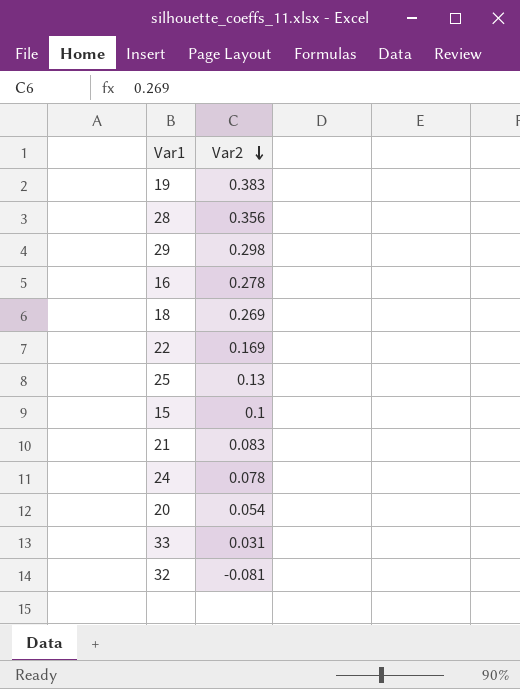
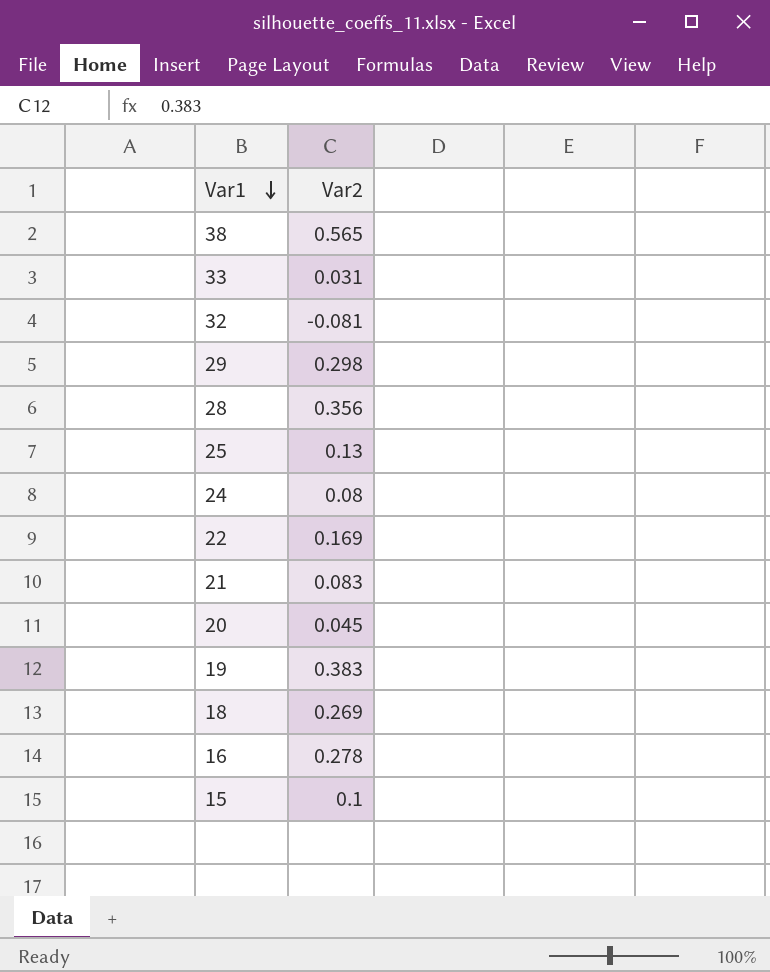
row order: Var2 descending -> Var1 descending
row 38: none -> 0.565
24 | Var2: 0.078 -> 0.08
20 | Var2: 0.054 -> 0.045

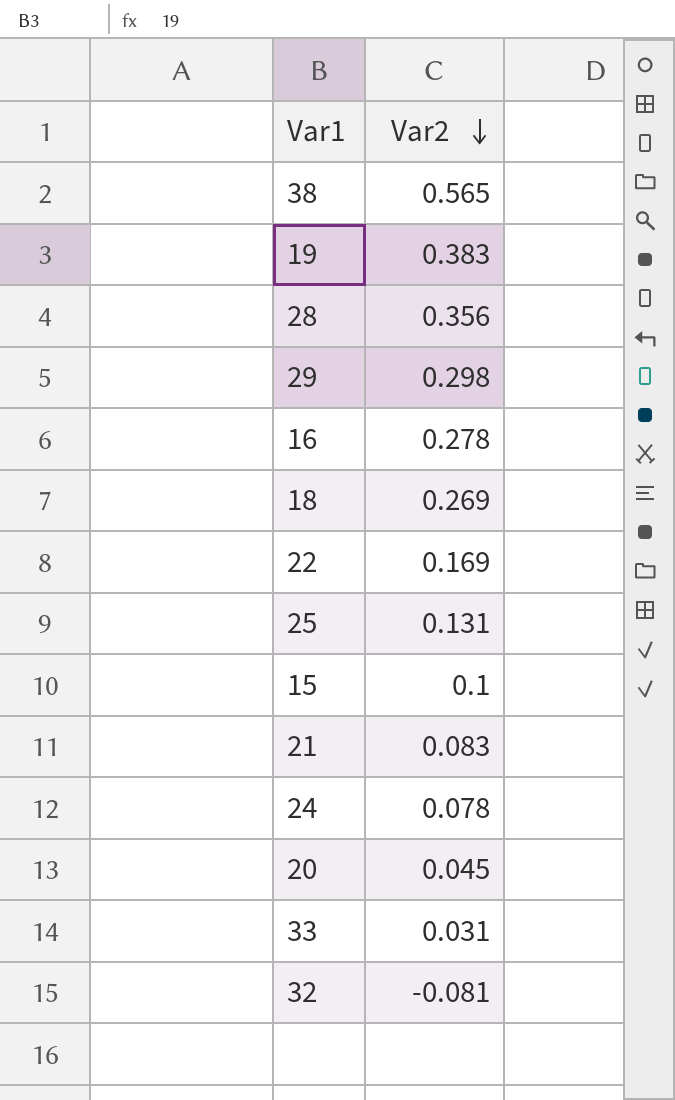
row order: Var1 descending -> Var2 descending
25 | Var2: 0.13 -> 0.131
24 | Var2: 0.08 -> 0.078

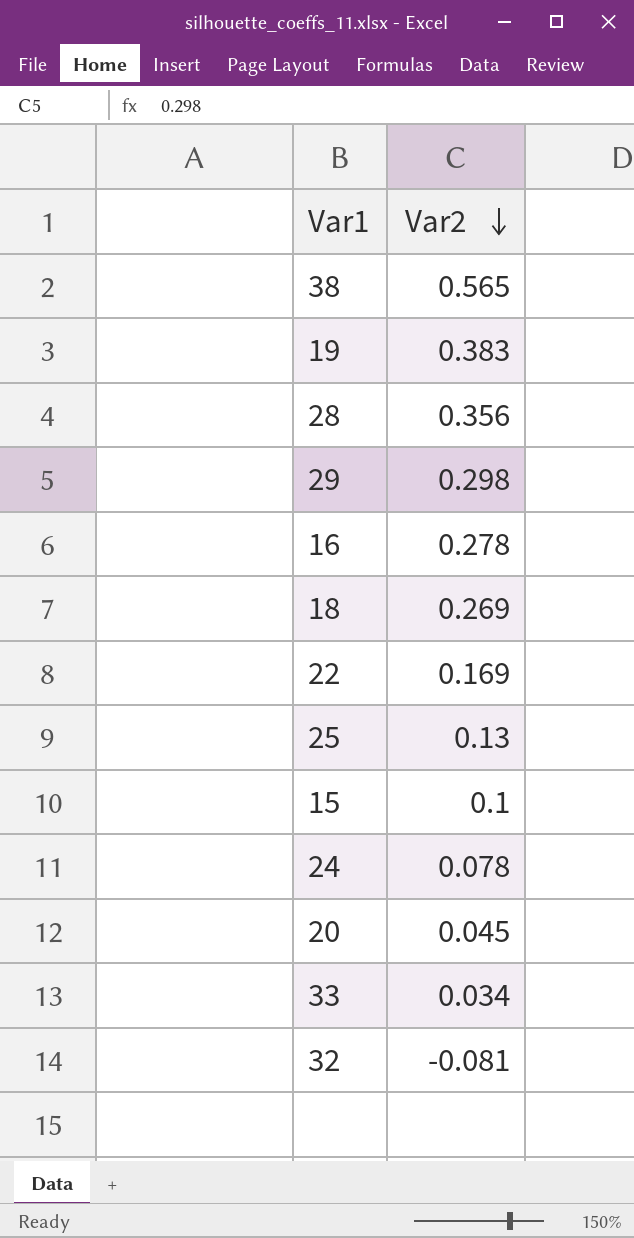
row 21: 0.083 -> none
25 | Var2: 0.131 -> 0.13
33 | Var2: 0.031 -> 0.034

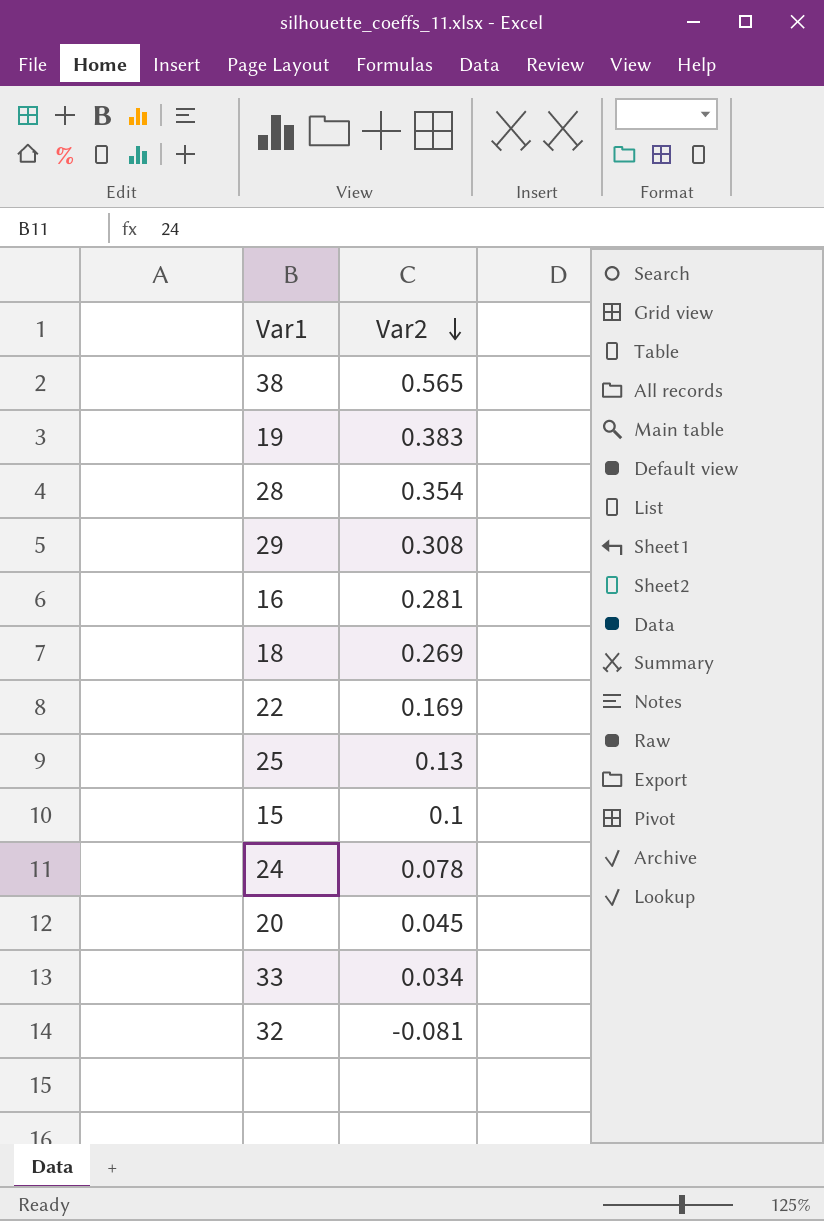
28 | Var2: 0.356 -> 0.354
29 | Var2: 0.298 -> 0.308
16 | Var2: 0.278 -> 0.281

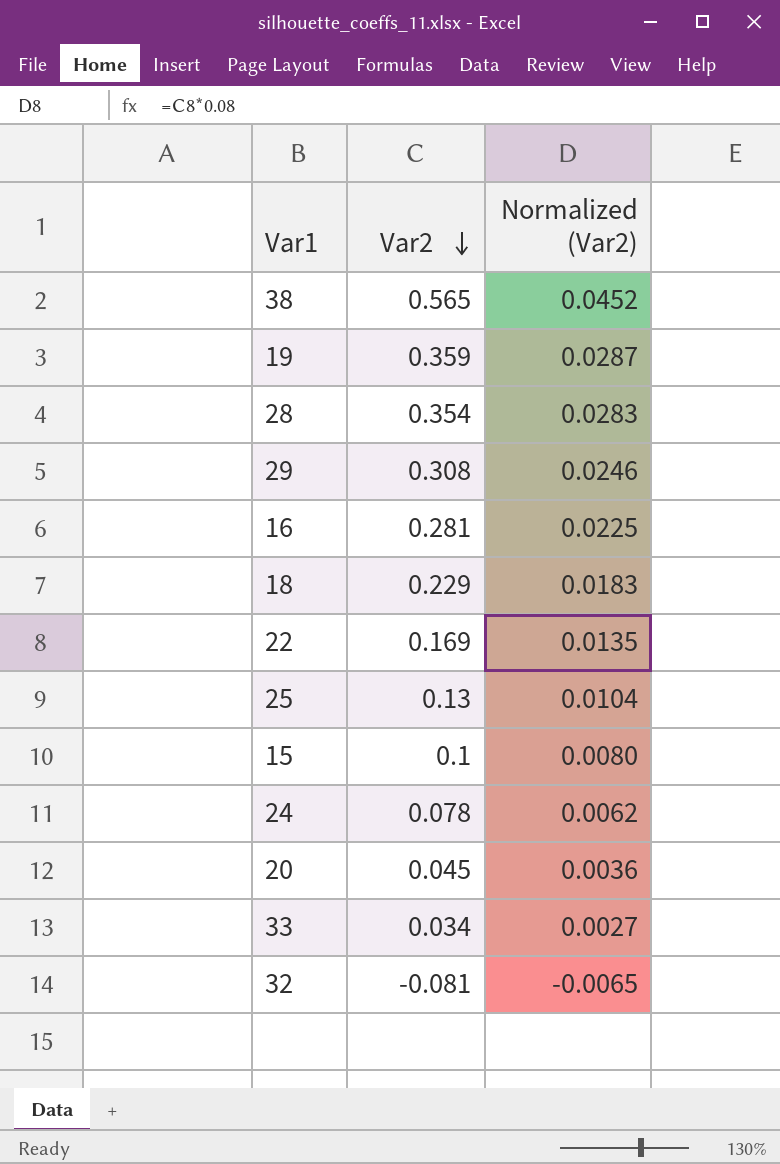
column Normalized (Var2) | formula: none -> [Var2] * 0.08
19 | Var2: 0.383 -> 0.359
18 | Var2: 0.269 -> 0.229

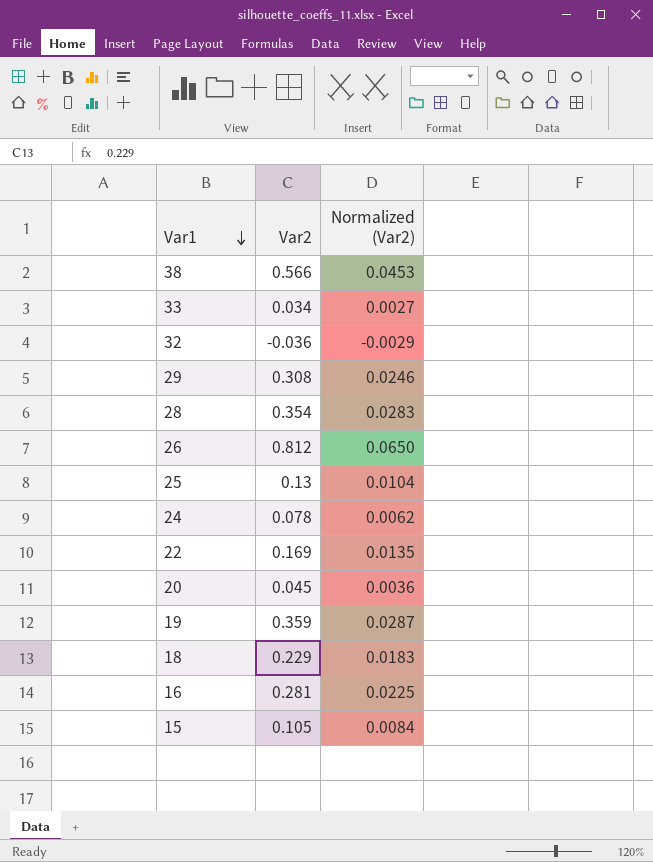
row order: Var2 descending -> Var1 descending
38 | Var2: 0.565 -> 0.566
38 | Normalized (Var2): 0.0452 -> 0.0453
32 | Var2: -0.081 -> -0.036
32 | Normalized (Var2): -0.0065 -> -0.0029
row 26: none -> 0.812 | 0.0650
15 | Var2: 0.1 -> 0.105
15 | Normalized (Var2): 0.0080 -> 0.0084

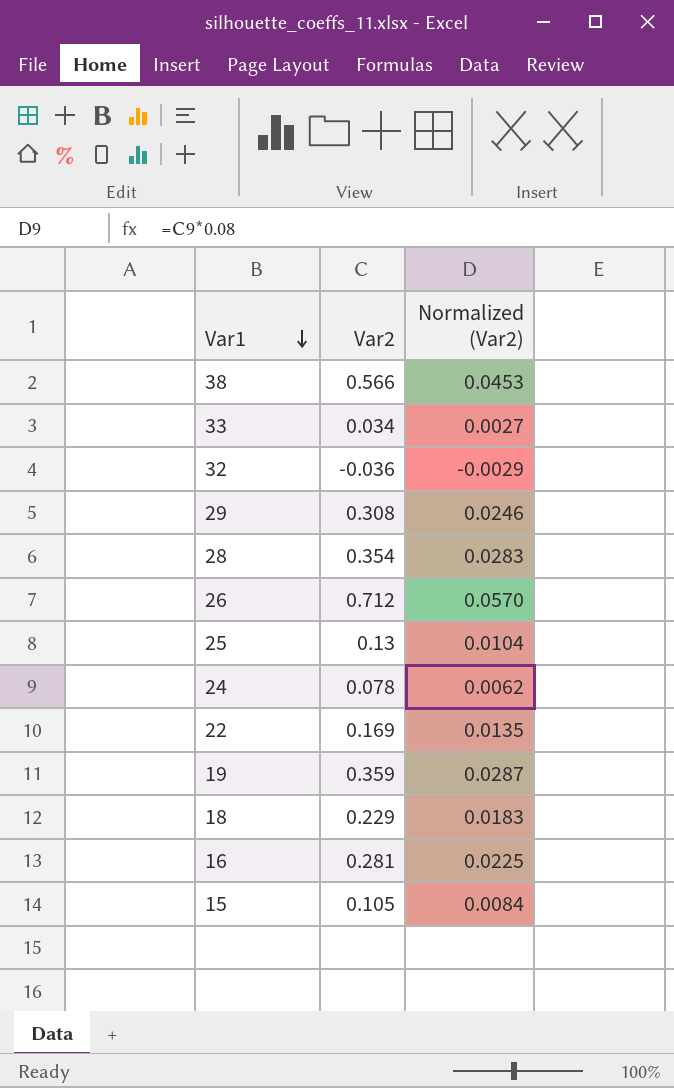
row 20: 0.045 | 0.0036 -> none
26 | Var2: 0.812 -> 0.712
26 | Normalized (Var2): 0.0650 -> 0.0570

